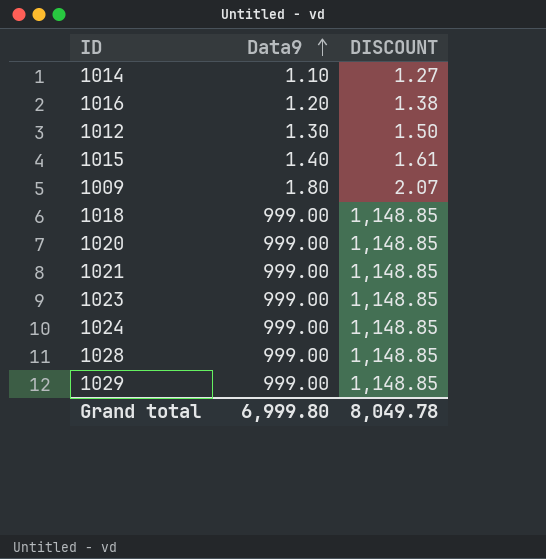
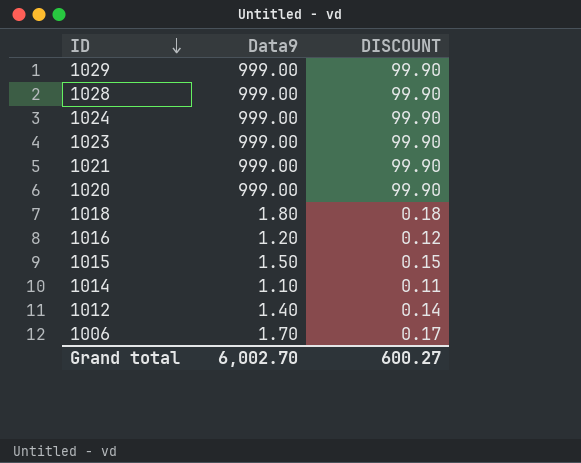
row order: Data9 ascending -> ID descending
column DISCOUNT | formula: [Data9] * 1.15 -> [Data9] * 0.1
row 1009: 1.80 | 2.07 -> none
1018 | Data9: 999.00 -> 1.80
1015 | Data9: 1.40 -> 1.50
1012 | Data9: 1.30 -> 1.40
row 1006: none -> 1.70 | 0.17
Grand total | Data9: 6,999.80 -> 6,002.70
Grand total | DISCOUNT: 8,049.78 -> 600.27

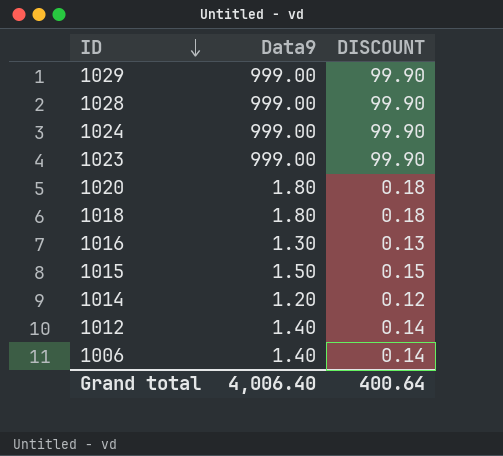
row 1021: 999.00 | 99.90 -> none
1020 | Data9: 999.00 -> 1.80
1020 | DISCOUNT: 99.90 -> 0.18
1016 | Data9: 1.20 -> 1.30
1016 | DISCOUNT: 0.12 -> 0.13
1014 | Data9: 1.10 -> 1.20
1014 | DISCOUNT: 0.11 -> 0.12
1006 | Data9: 1.70 -> 1.40
1006 | DISCOUNT: 0.17 -> 0.14
Grand total | Data9: 6,002.70 -> 4,006.40
Grand total | DISCOUNT: 600.27 -> 400.64

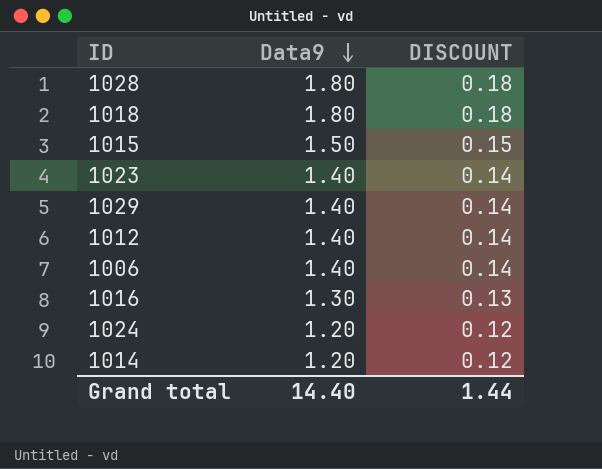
row order: ID descending -> Data9 descending
row 1020: 1.80 | 0.18 -> none
1028 | Data9: 999.00 -> 1.80
1028 | DISCOUNT: 99.90 -> 0.18
1023 | Data9: 999.00 -> 1.40
1023 | DISCOUNT: 99.90 -> 0.14
1029 | Data9: 999.00 -> 1.40
1029 | DISCOUNT: 99.90 -> 0.14
1024 | Data9: 999.00 -> 1.20
1024 | DISCOUNT: 99.90 -> 0.12
Grand total | Data9: 4,006.40 -> 14.40
Grand total | DISCOUNT: 400.64 -> 1.44

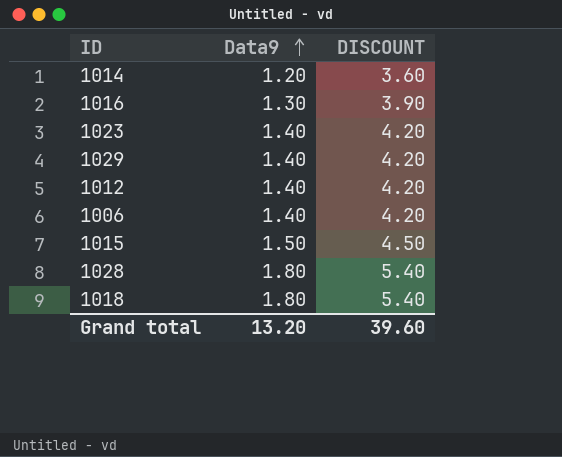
row order: Data9 descending -> Data9 ascending
column DISCOUNT | formula: [Data9] * 0.1 -> [Data9] * 3
row 1024: 1.20 | 0.12 -> none
Grand total | Data9: 14.40 -> 13.20
Grand total | DISCOUNT: 1.44 -> 39.60

